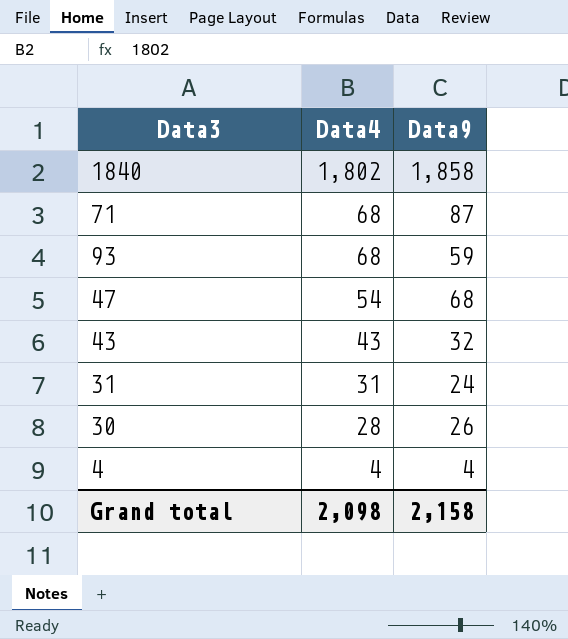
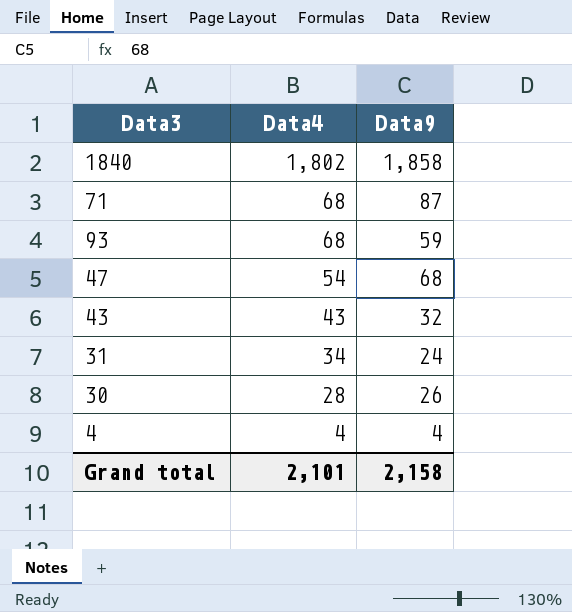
31 | Data4: 31 -> 34
Grand total | Data4: 2,098 -> 2,101

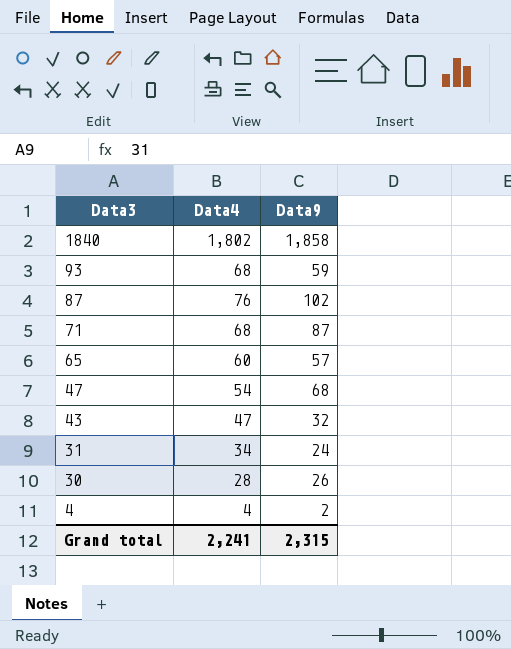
row order: Data4 descending -> Data3 descending
row 87: none -> 76 | 102
row 65: none -> 60 | 57
43 | Data4: 43 -> 47
4 | Data9: 4 -> 2
Grand total | Data4: 2,101 -> 2,241
Grand total | Data9: 2,158 -> 2,315

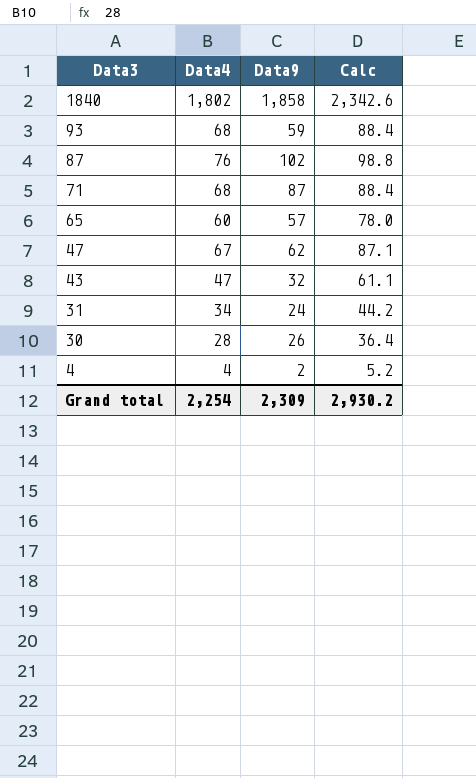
column Calc | formula: none -> [Data4] * 1.3
47 | Data4: 54 -> 67
47 | Data9: 68 -> 62
Grand total | Data4: 2,241 -> 2,254
Grand total | Data9: 2,315 -> 2,309

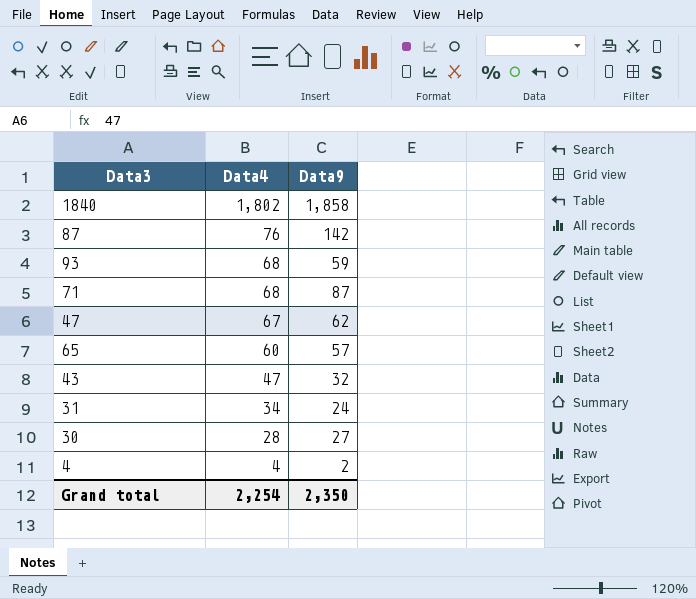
row order: Data3 descending -> Data4 descending
column Calc | formula: [Data4] * 1.3 -> none
87 | Data9: 102 -> 142
30 | Data9: 26 -> 27
Grand total | Data9: 2,309 -> 2,350

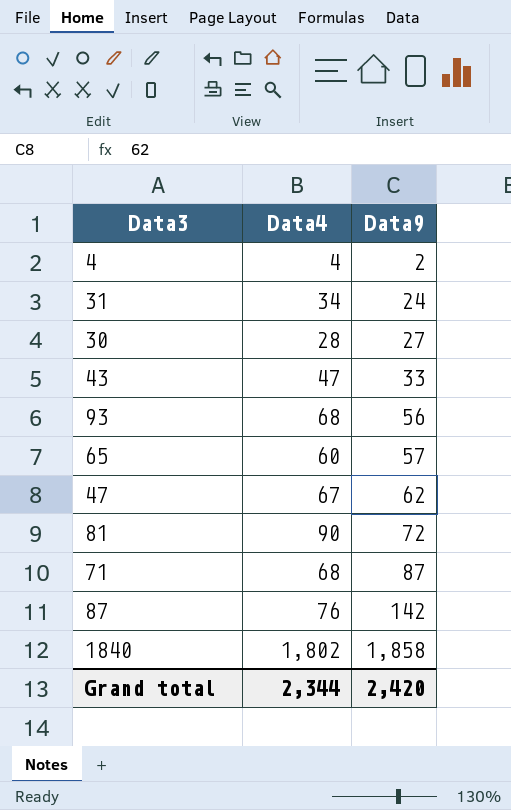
row order: Data4 descending -> Data9 ascending
43 | Data9: 32 -> 33
93 | Data9: 59 -> 56
row 81: none -> 90 | 72
Grand total | Data4: 2,254 -> 2,344
Grand total | Data9: 2,350 -> 2,420

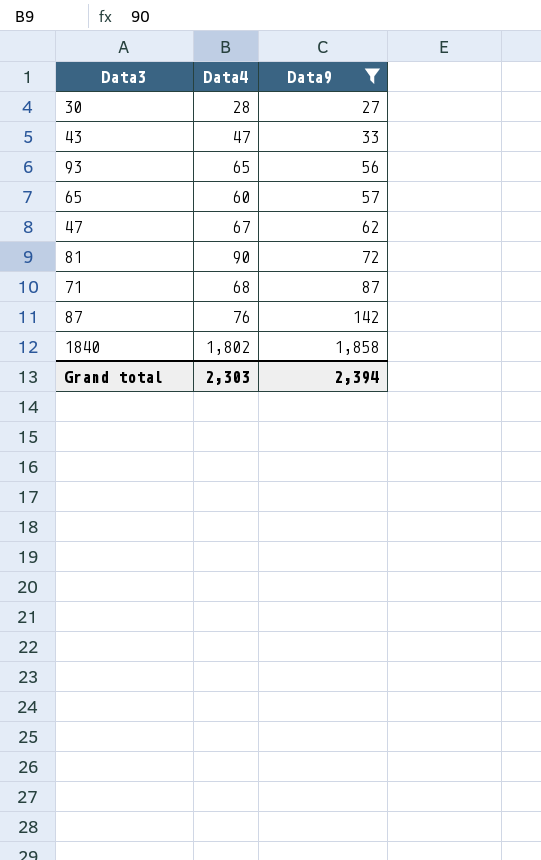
filter: none -> Data9 >= 27
93 | Data4: 68 -> 65
Grand total | Data4: 2,344 -> 2,303
Grand total | Data9: 2,420 -> 2,394

